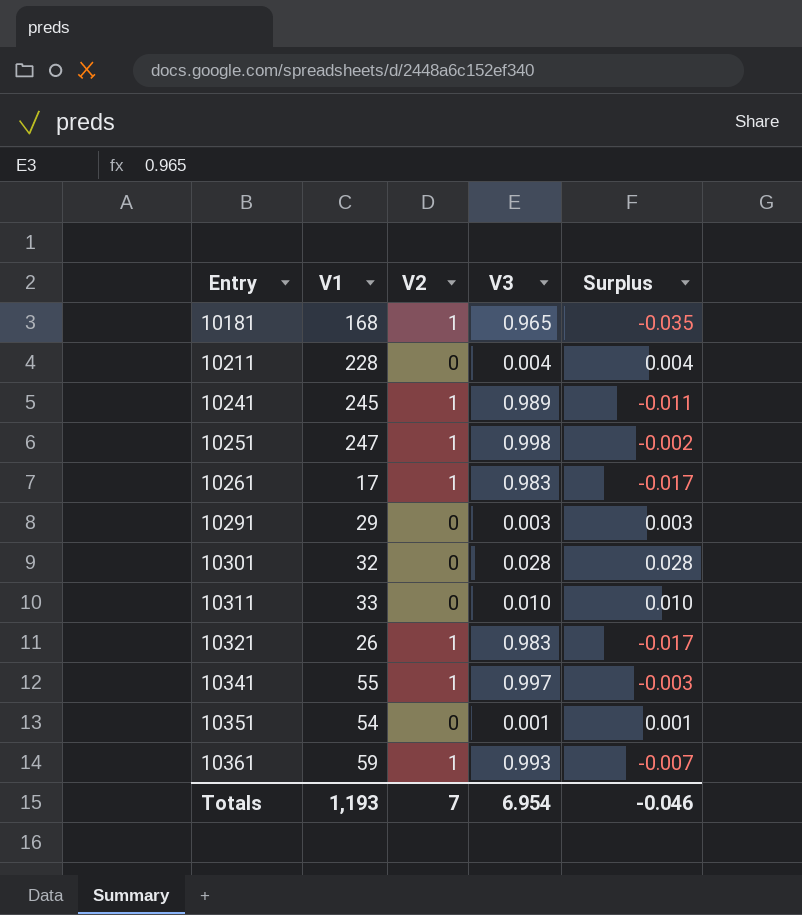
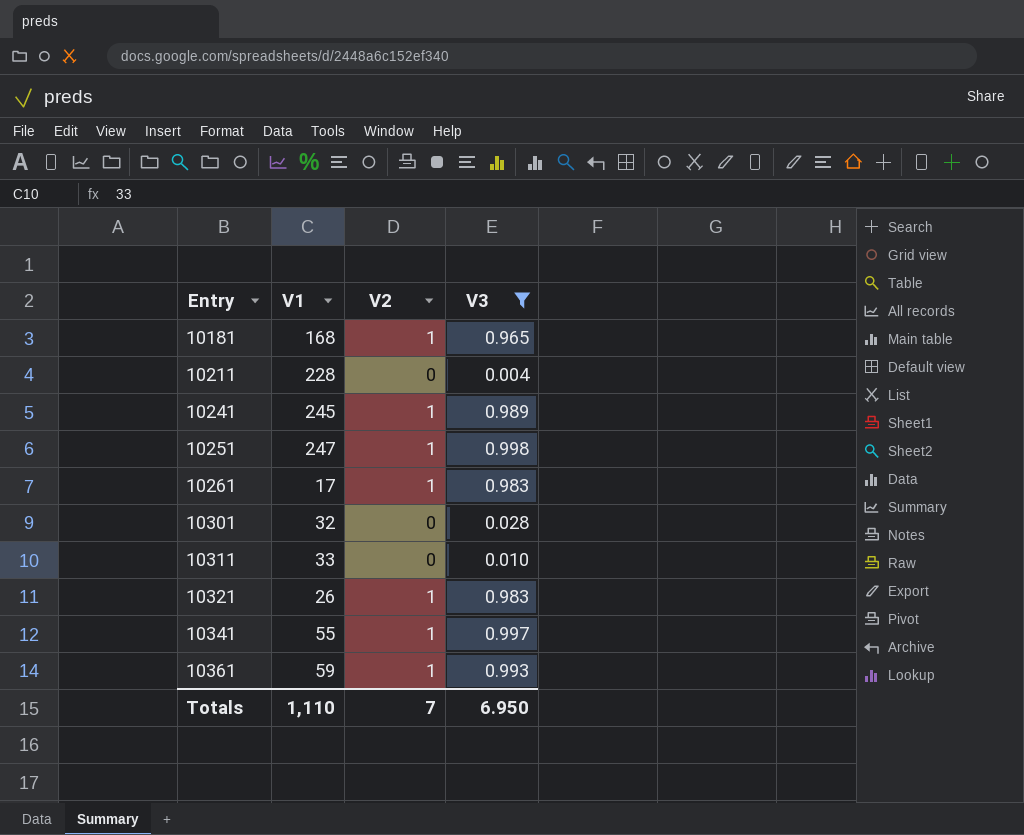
filter: none -> V3 >= 0.004
column Surplus | formula: [V3] - [V2] -> none
Totals | V1: 1,193 -> 1,110
Totals | V3: 6.954 -> 6.950

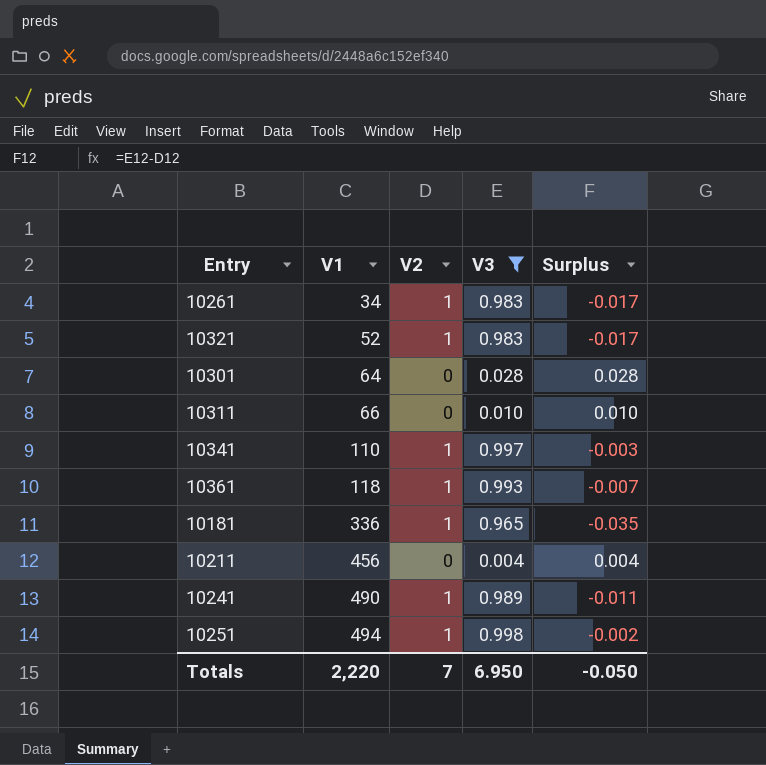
row order: Entry ascending -> V1 ascending
column Surplus | formula: none -> [V3] - [V2]
10261 | V1: 17 -> 34
10321 | V1: 26 -> 52
10301 | V1: 32 -> 64
10311 | V1: 33 -> 66
10341 | V1: 55 -> 110
10361 | V1: 59 -> 118
10181 | V1: 168 -> 336
10211 | V1: 228 -> 456
10241 | V1: 245 -> 490
10251 | V1: 247 -> 494
Totals | V1: 1,110 -> 2,220

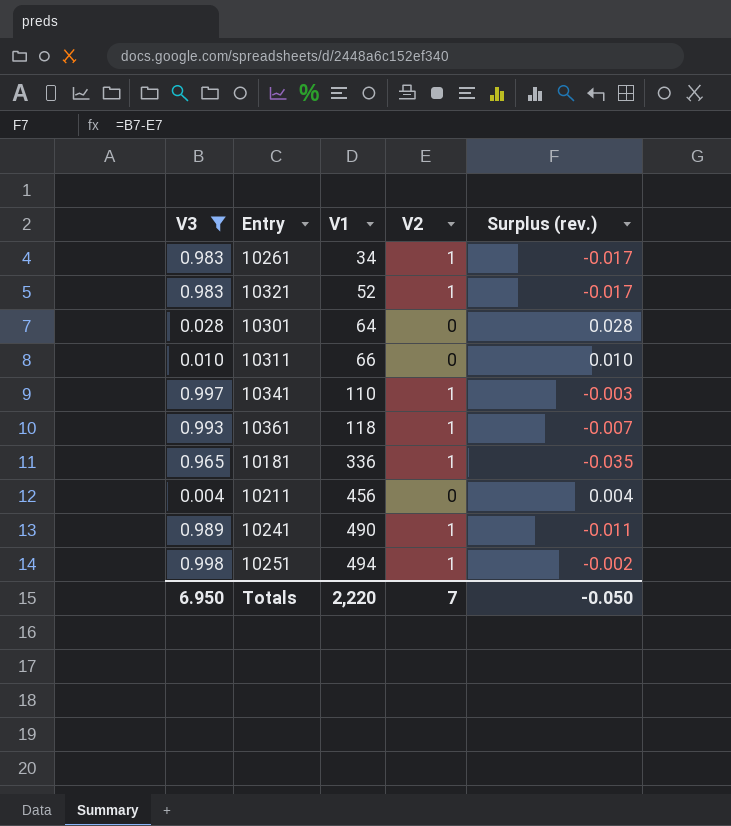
column V3 | position: 4 -> 1
column name: Surplus -> Surplus (rev.)

